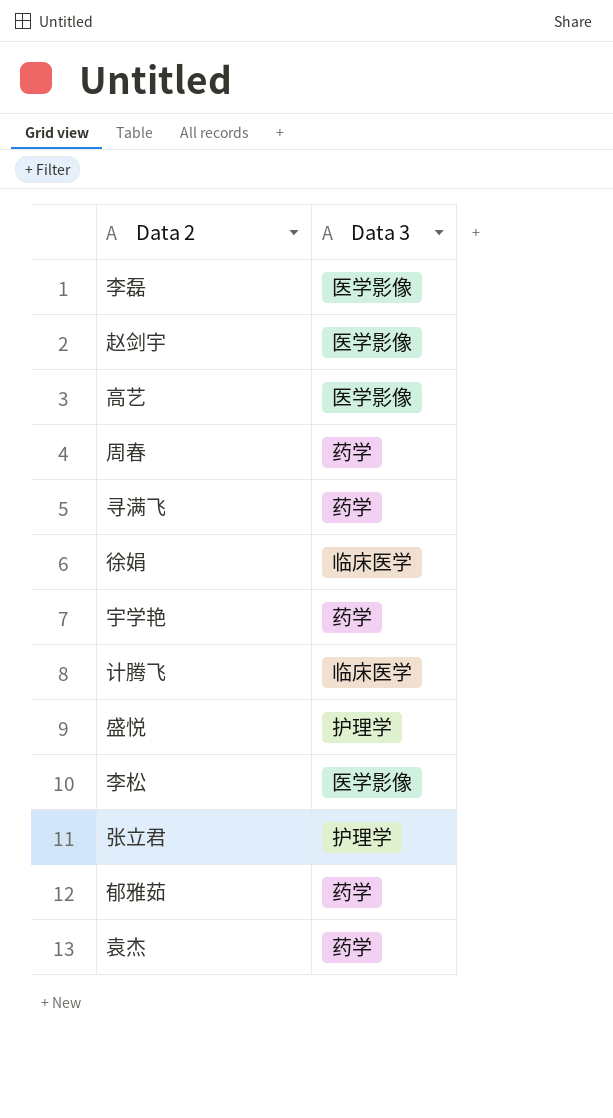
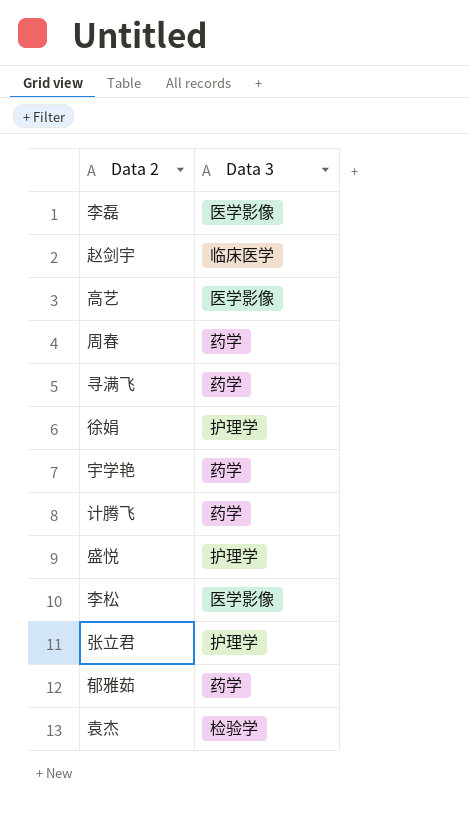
赵剑宇 | Data 3: 医学影像 -> 临床医学
徐娟 | Data 3: 临床医学 -> 护理学
计腾飞 | Data 3: 临床医学 -> 药学
袁杰 | Data 3: 药学 -> 检验学

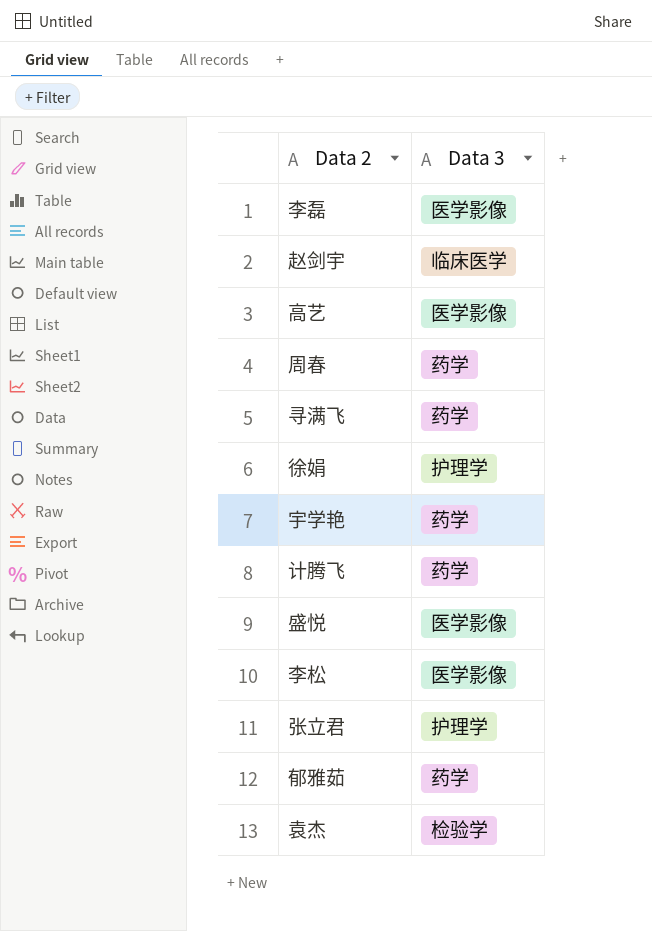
盛悦 | Data 3: 护理学 -> 医学影像

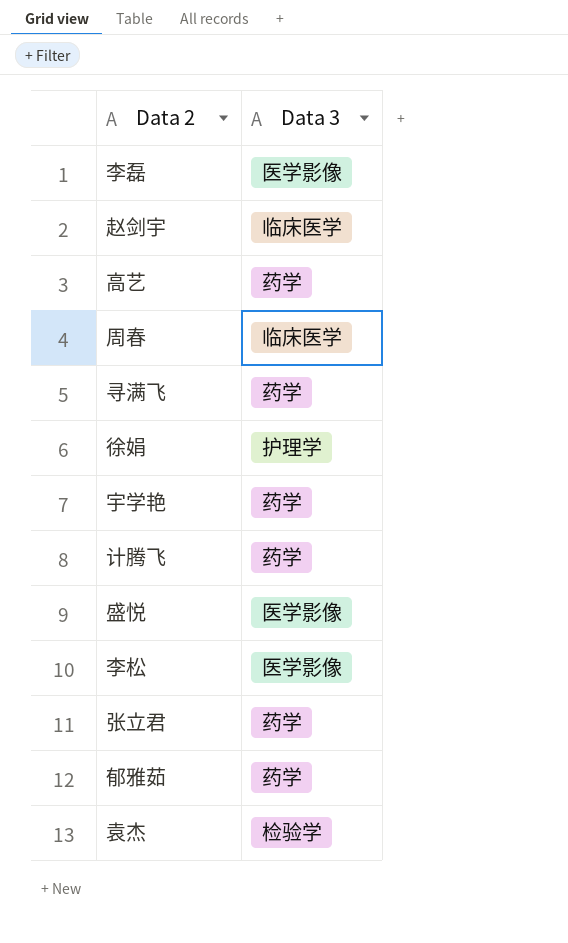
高艺 | Data 3: 医学影像 -> 药学
周春 | Data 3: 药学 -> 临床医学
张立君 | Data 3: 护理学 -> 药学

